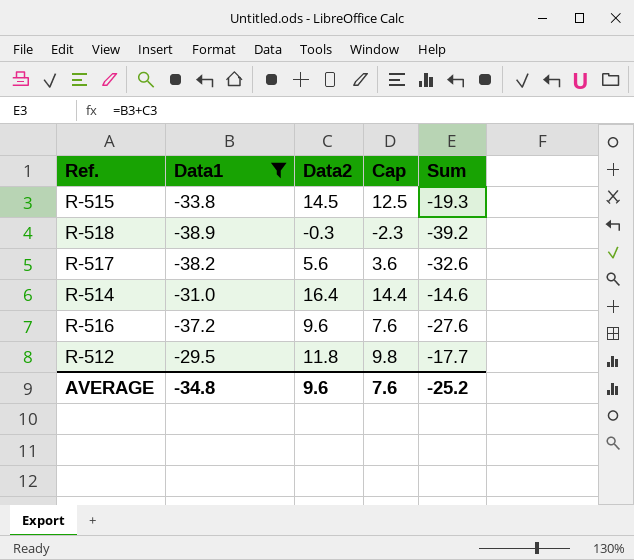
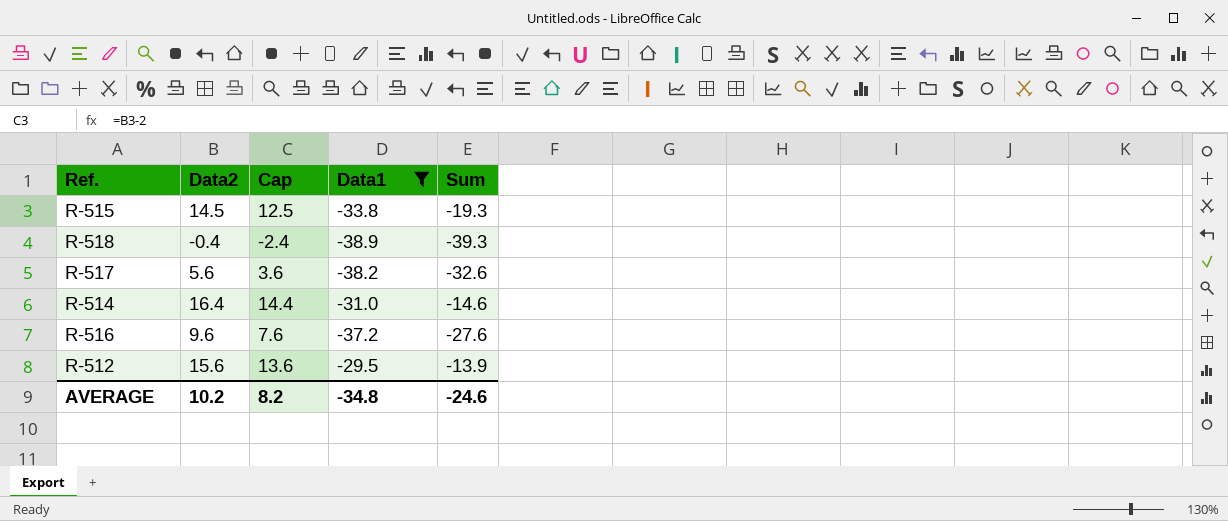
column Data1 | position: 2 -> 4
R-518 | Data2: -0.3 -> -0.4
R-518 | Cap: -2.3 -> -2.4
R-518 | Sum: -39.2 -> -39.3
R-512 | Data2: 11.8 -> 15.6
R-512 | Cap: 9.8 -> 13.6
R-512 | Sum: -17.7 -> -13.9
AVERAGE | Data2: 9.6 -> 10.2
AVERAGE | Cap: 7.6 -> 8.2
AVERAGE | Sum: -25.2 -> -24.6

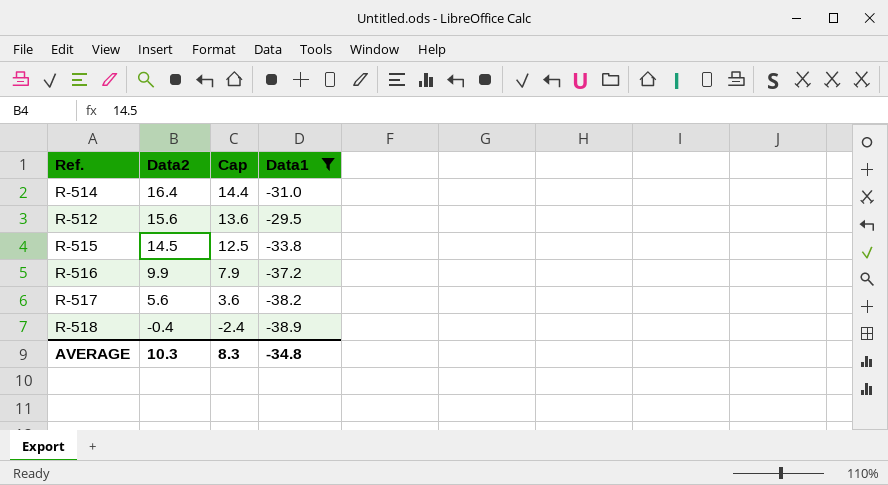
row order: none -> Data2 descending
column Sum | formula: [Data2] + [Data1] -> none
R-516 | Data2: 9.6 -> 9.9
R-516 | Cap: 7.6 -> 7.9
AVERAGE | Data2: 10.2 -> 10.3
AVERAGE | Cap: 8.2 -> 8.3

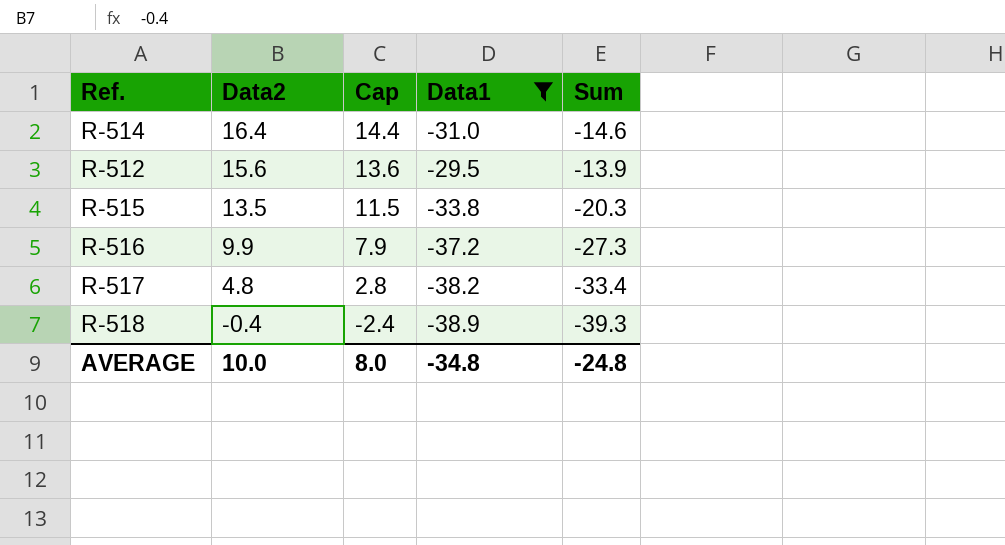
column Sum | formula: none -> [Data2] + [Data1]
R-515 | Data2: 14.5 -> 13.5
R-515 | Cap: 12.5 -> 11.5
R-517 | Data2: 5.6 -> 4.8
R-517 | Cap: 3.6 -> 2.8
AVERAGE | Data2: 10.3 -> 10.0
AVERAGE | Cap: 8.3 -> 8.0

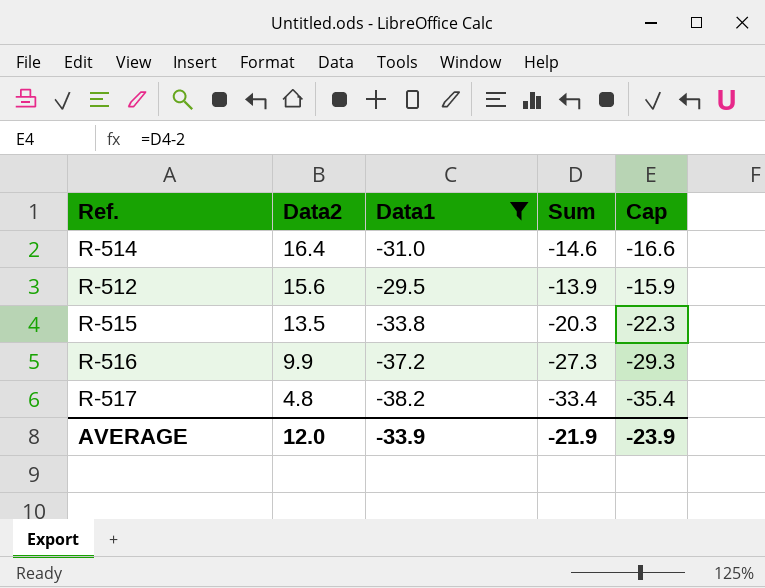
column Cap | formula: [Data2] - 2 -> [Sum] - 2
column Cap | position: 3 -> 5
row R-518: -0.4 | -2.4 | -38.9 | -39.3 -> none
AVERAGE | Data2: 10.0 -> 12.0
AVERAGE | Data1: -34.8 -> -33.9
AVERAGE | Sum: -24.8 -> -21.9
AVERAGE | Cap: 8.0 -> -23.9

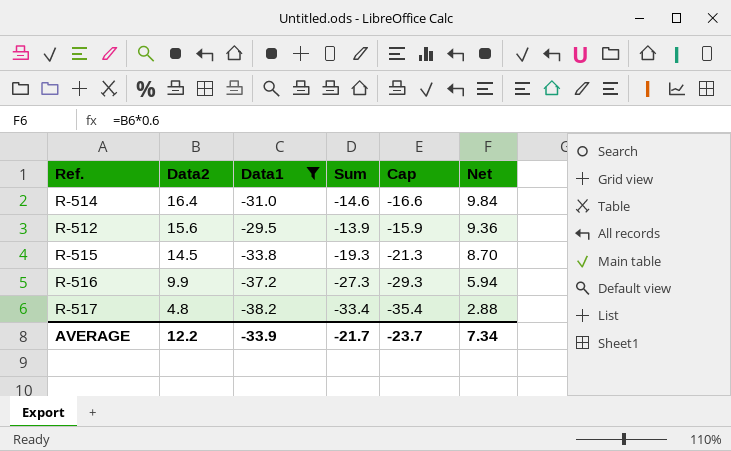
column Net | formula: none -> [Data2] * 0.6
R-515 | Data2: 13.5 -> 14.5
R-515 | Sum: -20.3 -> -19.3
R-515 | Cap: -22.3 -> -21.3
AVERAGE | Data2: 12.0 -> 12.2
AVERAGE | Sum: -21.9 -> -21.7
AVERAGE | Cap: -23.9 -> -23.7

